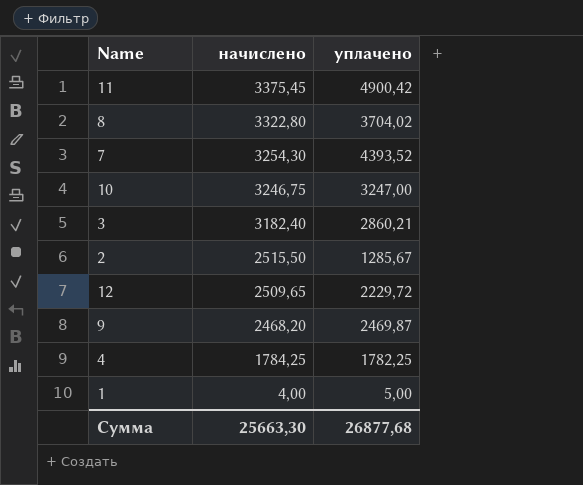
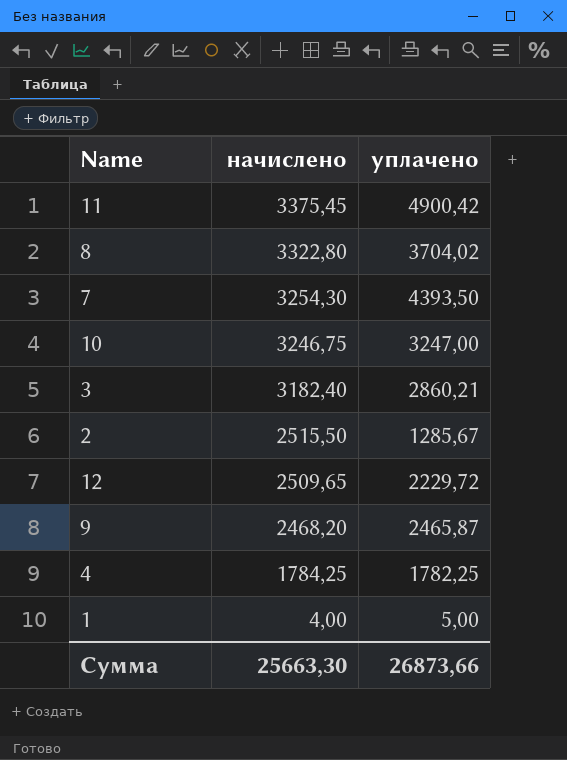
7 | уплачено: 4393,52 -> 4393,50
9 | уплачено: 2469,87 -> 2465,87
Сумма | уплачено: 26877,68 -> 26873,66

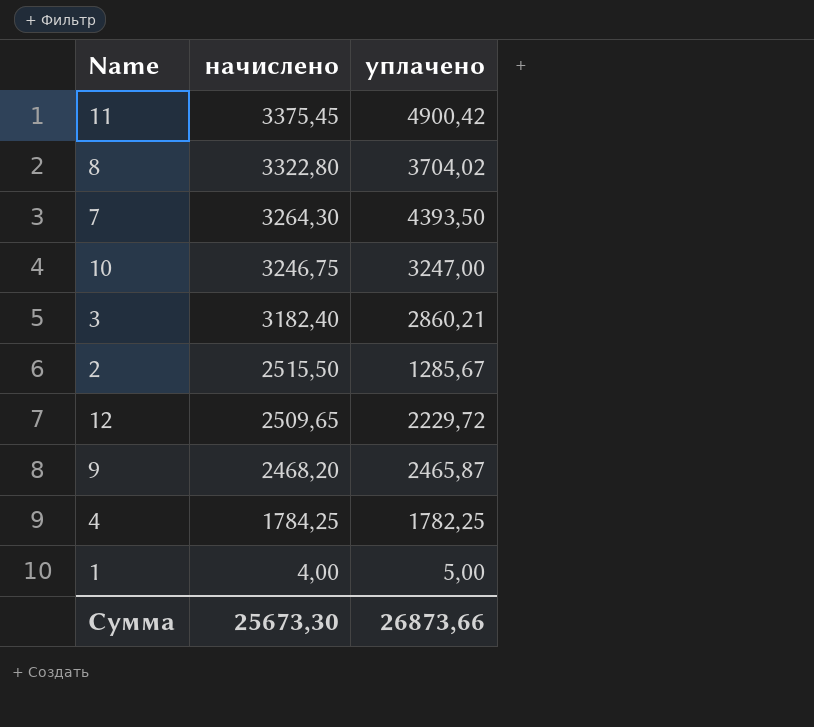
7 | начислено: 3254,30 -> 3264,30
Сумма | начислено: 25663,30 -> 25673,30

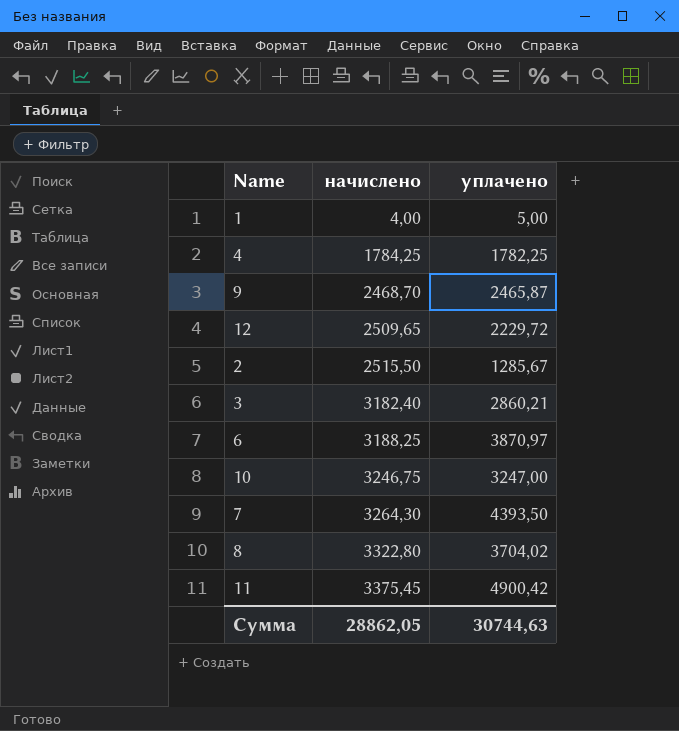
row order: начислено descending -> начислено ascending
9 | начислено: 2468,20 -> 2468,70
row 6: none -> 3188,25 | 3870,97
Сумма | начислено: 25673,30 -> 28862,05
Сумма | уплачено: 26873,66 -> 30744,63

